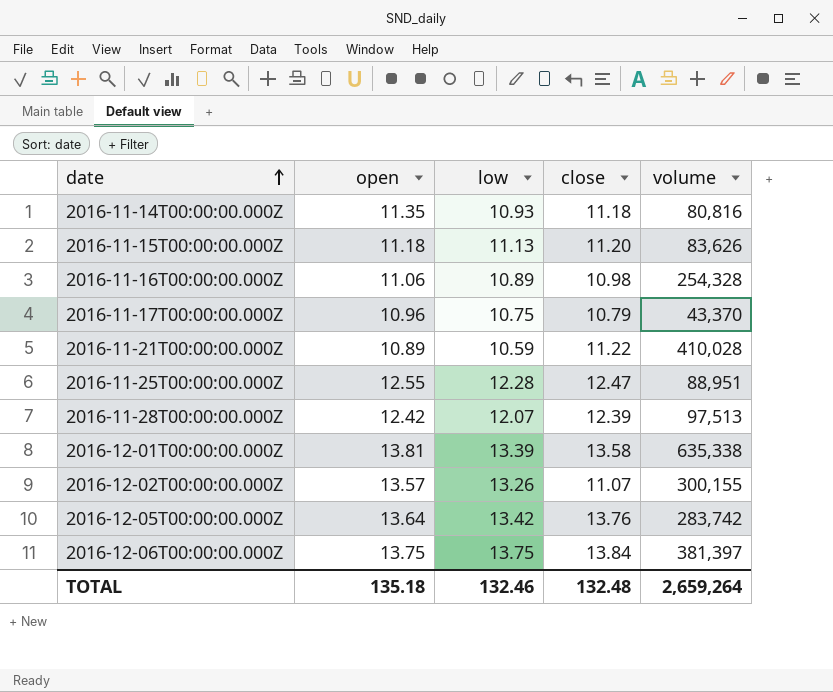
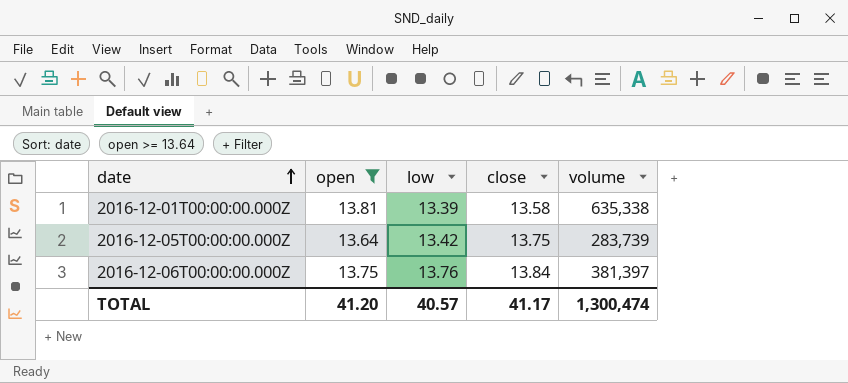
filter: none -> open >= 13.64
2016-12-05T00:00:00.000Z | close: 13.76 -> 13.75
2016-12-05T00:00:00.000Z | volume: 283,742 -> 283,739
2016-12-06T00:00:00.000Z | low: 13.75 -> 13.76
TOTAL | open: 135.18 -> 41.20
TOTAL | low: 132.46 -> 40.57
TOTAL | close: 132.48 -> 41.17
TOTAL | volume: 2,659,264 -> 1,300,474

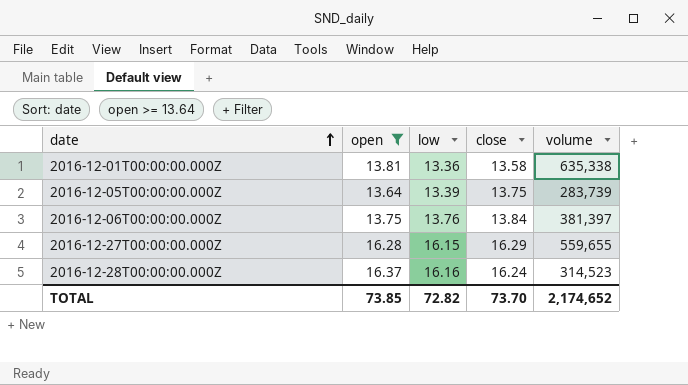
2016-12-01T00:00:00.000Z | low: 13.39 -> 13.36
2016-12-05T00:00:00.000Z | low: 13.42 -> 13.39
row 2016-12-27T00:00:00.000Z: none -> 16.28 | 16.15 | 16.29 | 559,655
row 2016-12-28T00:00:00.000Z: none -> 16.37 | 16.16 | 16.24 | 314,523
TOTAL | open: 41.20 -> 73.85
TOTAL | low: 40.57 -> 72.82
TOTAL | close: 41.17 -> 73.70
TOTAL | volume: 1,300,474 -> 2,174,652

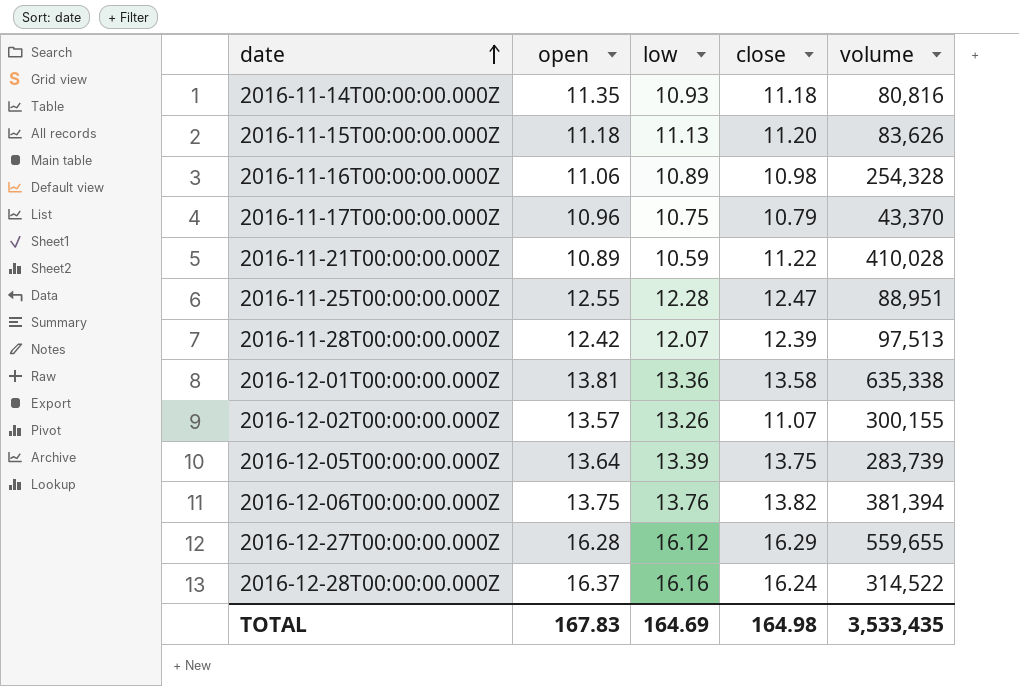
filter: open >= 13.64 -> none
2016-12-06T00:00:00.000Z | close: 13.84 -> 13.82
2016-12-06T00:00:00.000Z | volume: 381,397 -> 381,394
2016-12-27T00:00:00.000Z | low: 16.15 -> 16.12
2016-12-28T00:00:00.000Z | volume: 314,523 -> 314,522
TOTAL | open: 73.85 -> 167.83
TOTAL | low: 72.82 -> 164.69
TOTAL | close: 73.70 -> 164.98
TOTAL | volume: 2,174,652 -> 3,533,435

